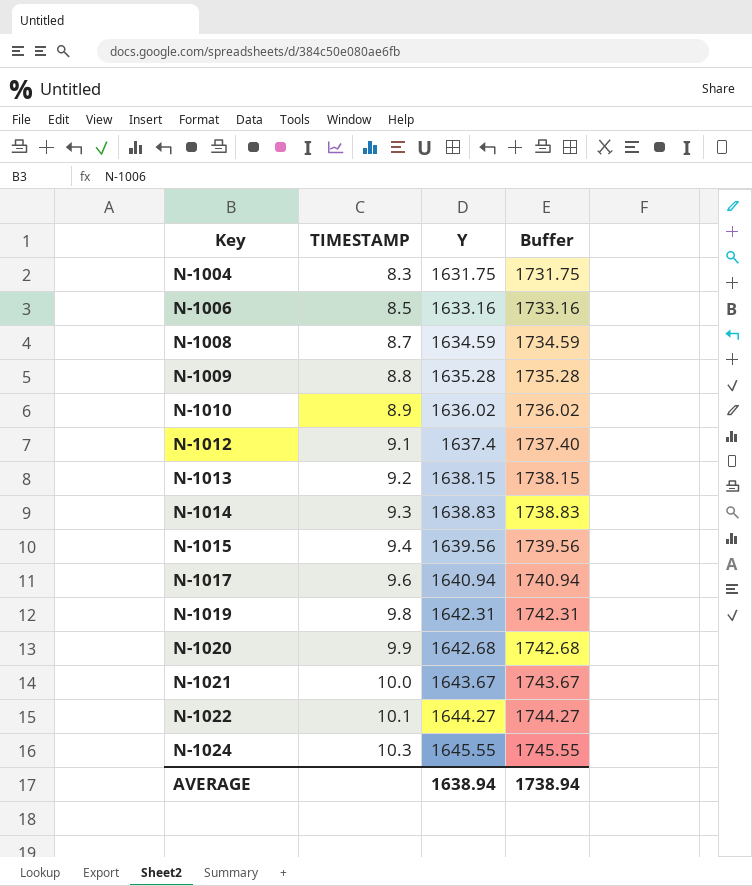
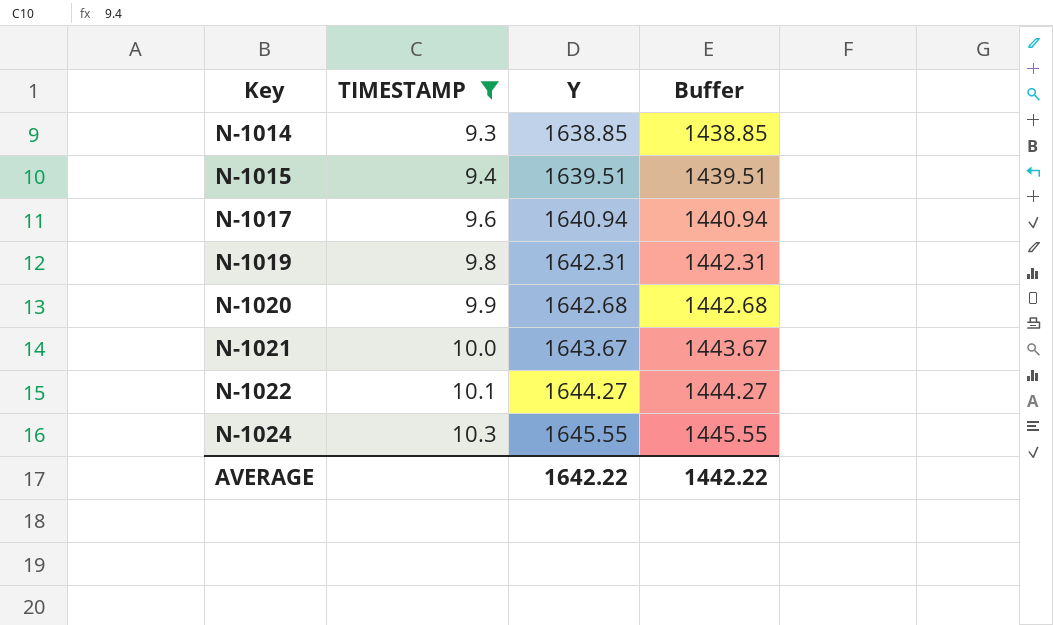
filter: none -> TIMESTAMP >= 9.3
column Buffer | formula: [Y] + 100 -> [Y] - 200
N-1014 | Y: 1638.83 -> 1638.85
N-1015 | Y: 1639.56 -> 1639.51
AVERAGE | Y: 1638.94 -> 1642.22
AVERAGE | Buffer: 1738.94 -> 1442.22

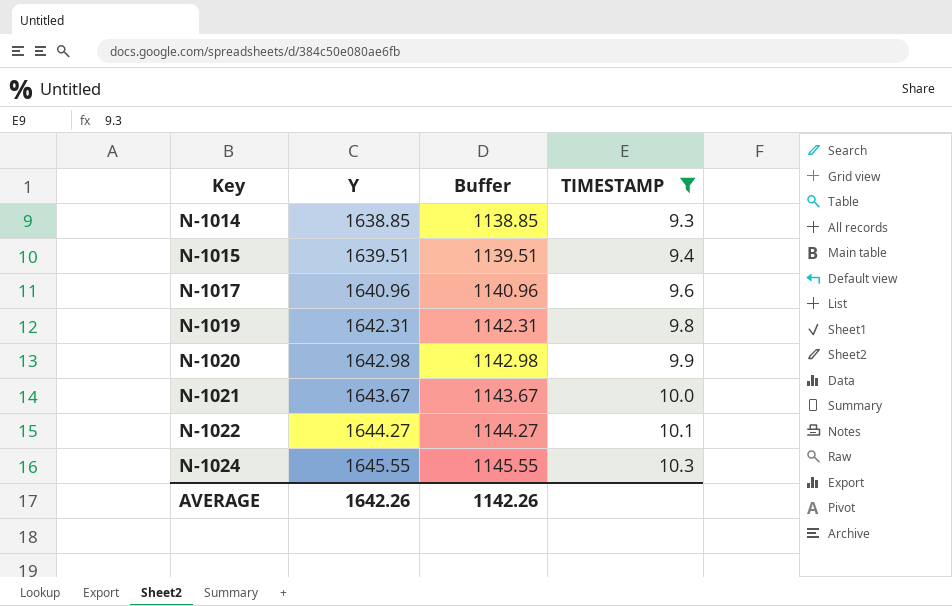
column Buffer | formula: [Y] - 200 -> [Y] - 500
column TIMESTAMP | position: 2 -> 4
N-1017 | Y: 1640.94 -> 1640.96
N-1020 | Y: 1642.68 -> 1642.98
AVERAGE | Y: 1642.22 -> 1642.26
AVERAGE | Buffer: 1442.22 -> 1142.26

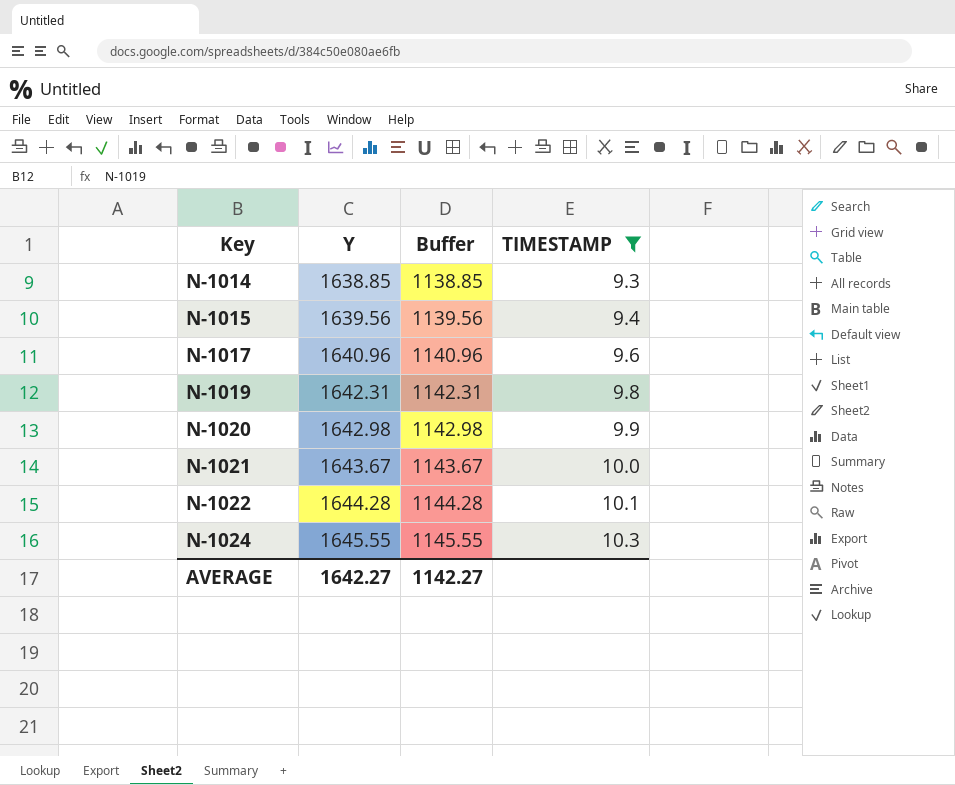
N-1015 | Y: 1639.51 -> 1639.56
N-1015 | Buffer: 1139.51 -> 1139.56
N-1022 | Y: 1644.27 -> 1644.28
N-1022 | Buffer: 1144.27 -> 1144.28
AVERAGE | Y: 1642.26 -> 1642.27
AVERAGE | Buffer: 1142.26 -> 1142.27

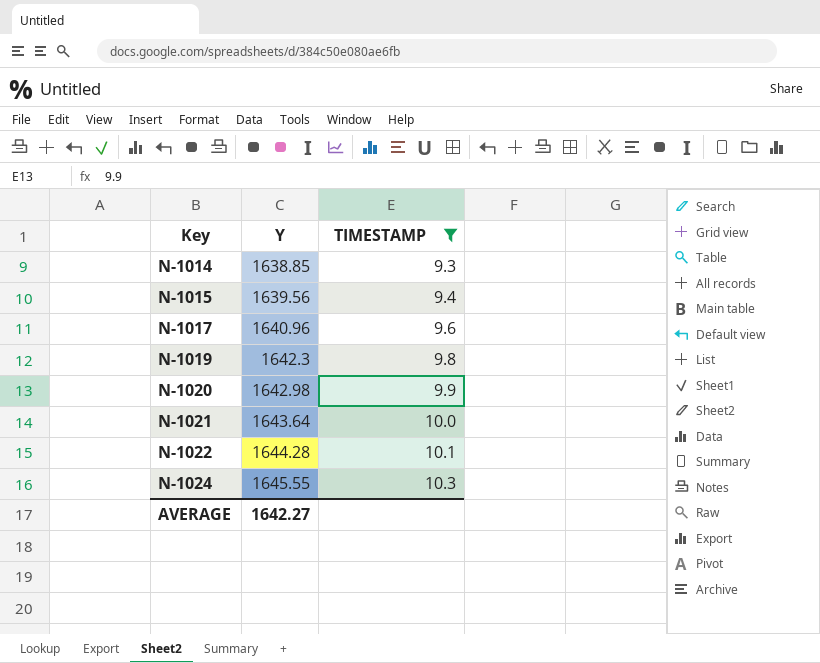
column Buffer | formula: [Y] - 500 -> none
N-1019 | Y: 1642.31 -> 1642.3
N-1021 | Y: 1643.67 -> 1643.64

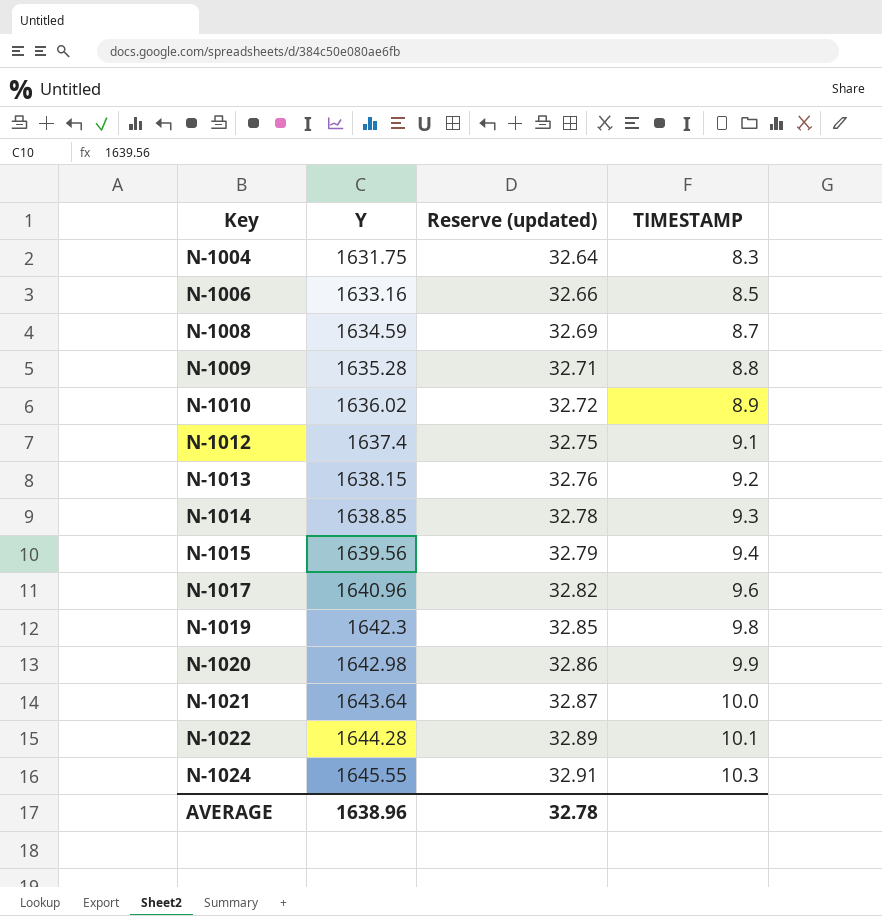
filter: TIMESTAMP >= 9.3 -> none
column Reserve (updated) | formula: none -> [Y] * 0.02
AVERAGE | Y: 1642.27 -> 1638.96

